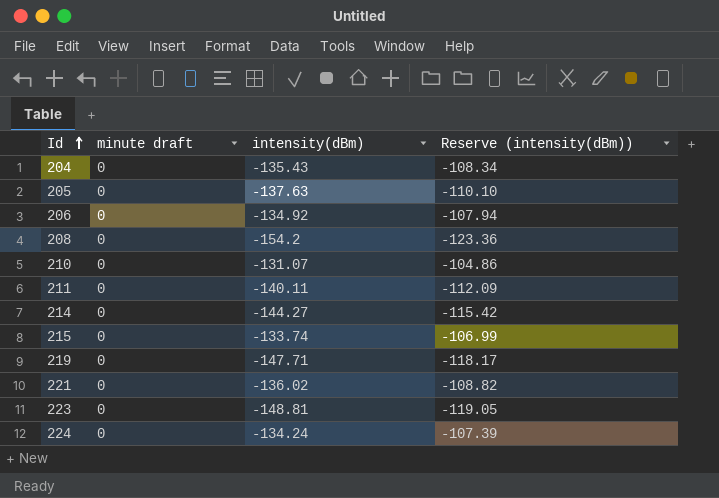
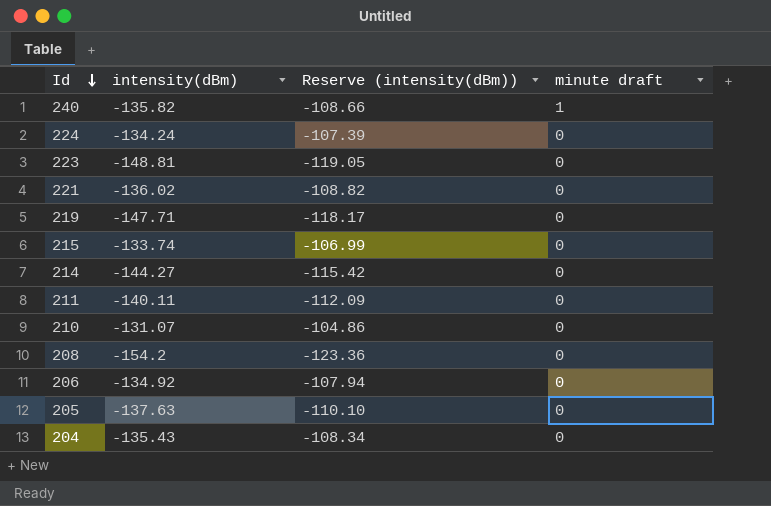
row order: Id ascending -> Id descending
column minute draft | position: 2 -> 4
row 240: none -> -135.82 | -108.66 | 1

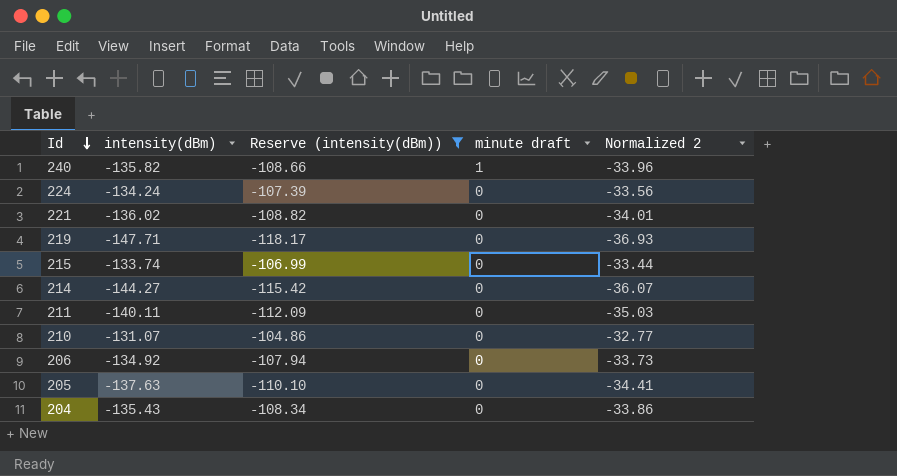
filter: none -> Reserve (intensity(dBm)) >= -118.17
column Normalized 2 | formula: none -> [intensity(dBm)] * 0.25

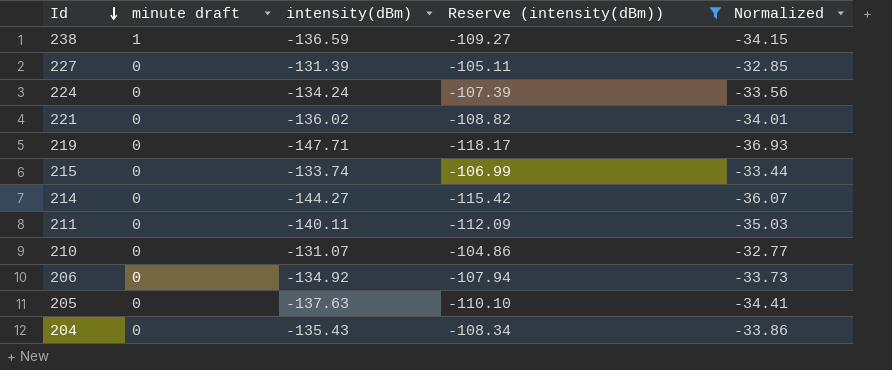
column minute draft | position: 4 -> 2
column name: Normalized 2 -> Normalized
row 240: -135.82 | -108.66 | 1 | -33.96 -> none
row 238: none -> 1 | -136.59 | -109.27 | -34.15
row 227: none -> 0 | -131.39 | -105.11 | -32.85

